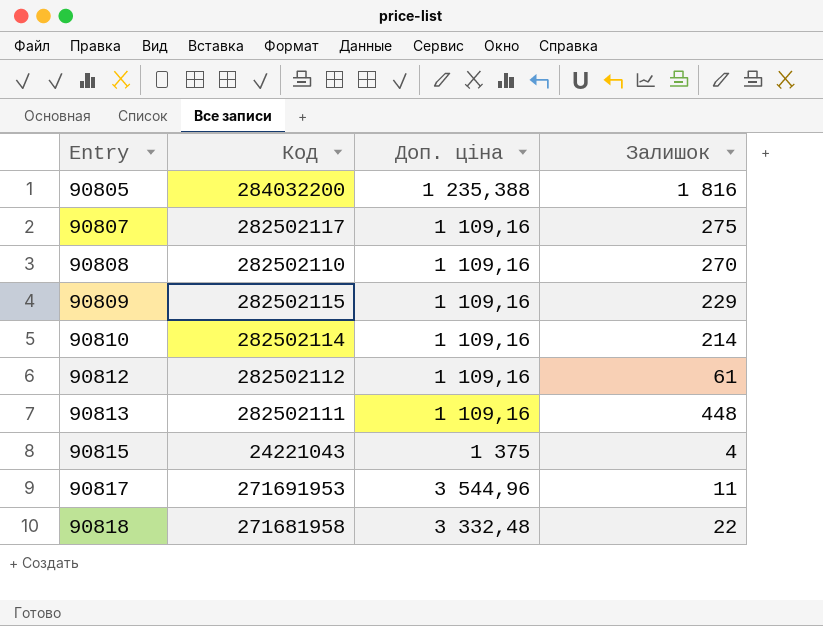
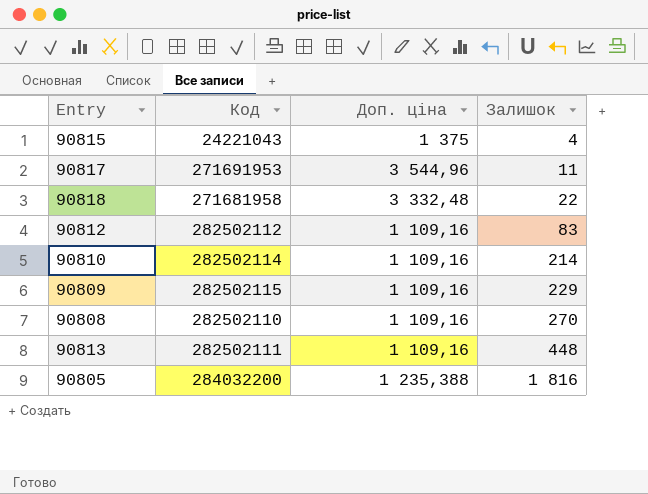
row order: Entry ascending -> Залишок ascending
row 90807: 282502117 | 1 109,16 | 275 -> none
90812 | Залишок: 61 -> 83

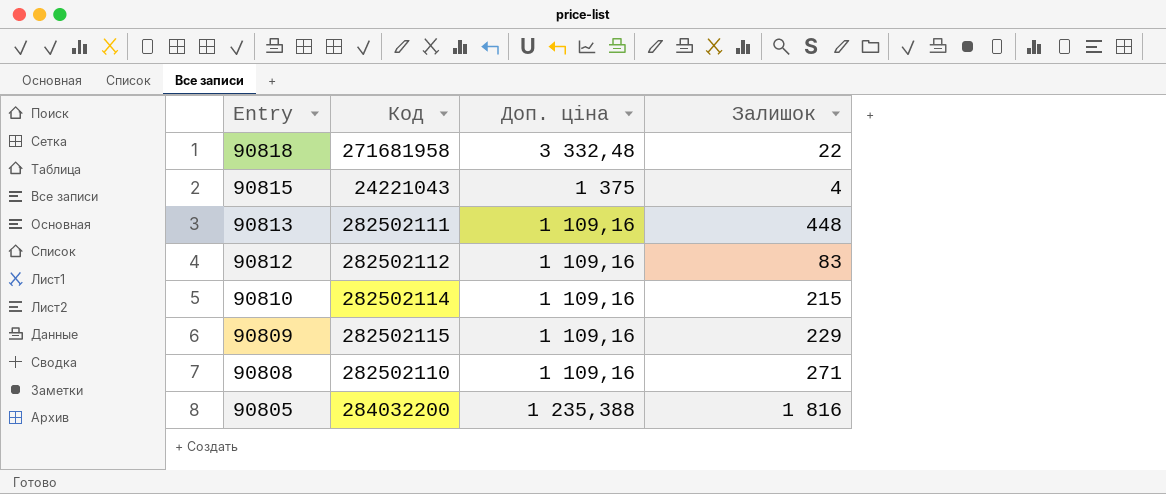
row order: Залишок ascending -> Entry descending
row 90817: 271691953 | 3 544,96 | 11 -> none
90810 | Залишок: 214 -> 215
90808 | Залишок: 270 -> 271

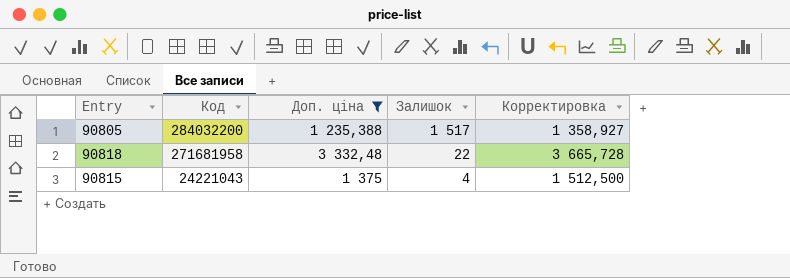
filter: none -> Доп. ціна != 1 109,16
row order: Entry descending -> Код descending
column Корректировка | formula: none -> [Доп. ціна] * 1,1
90805 | Залишок: 1 816 -> 1 517

